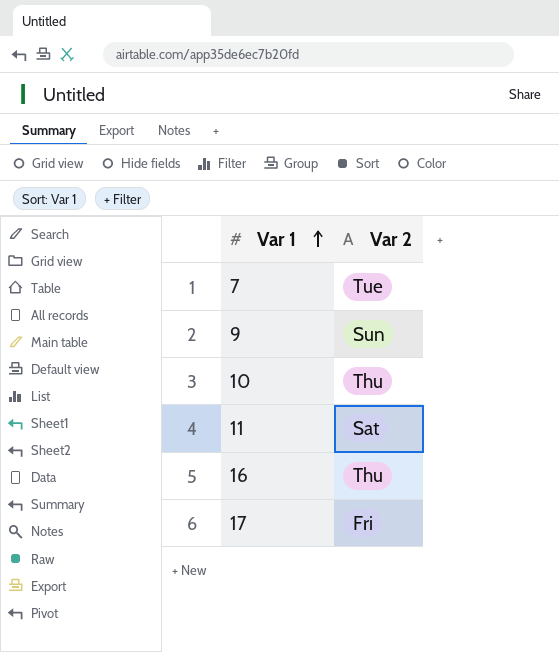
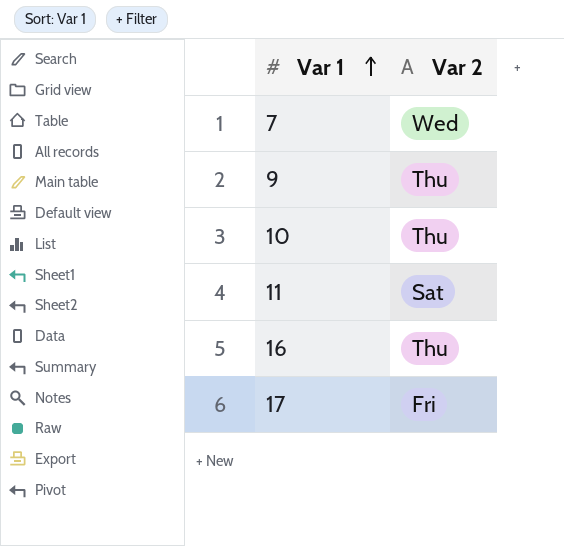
7 | Var 2: Tue -> Wed
9 | Var 2: Sun -> Thu

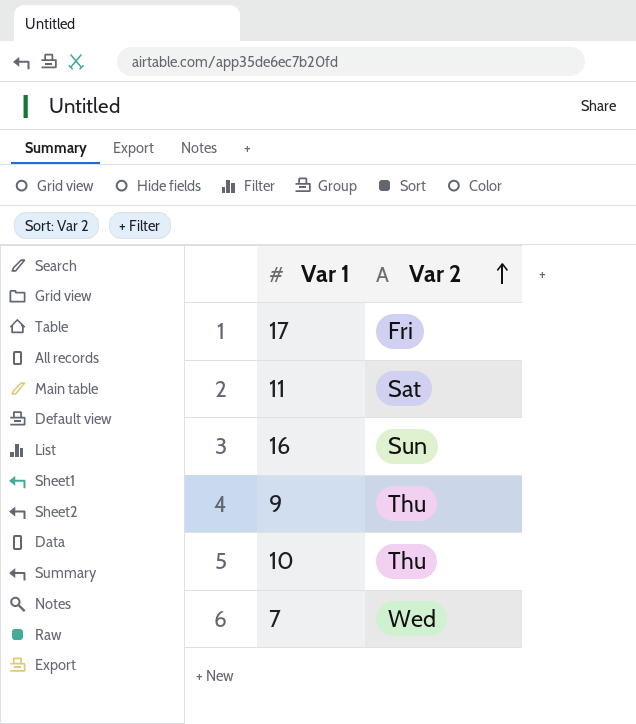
row order: Var 1 ascending -> Var 2 ascending
16 | Var 2: Thu -> Sun

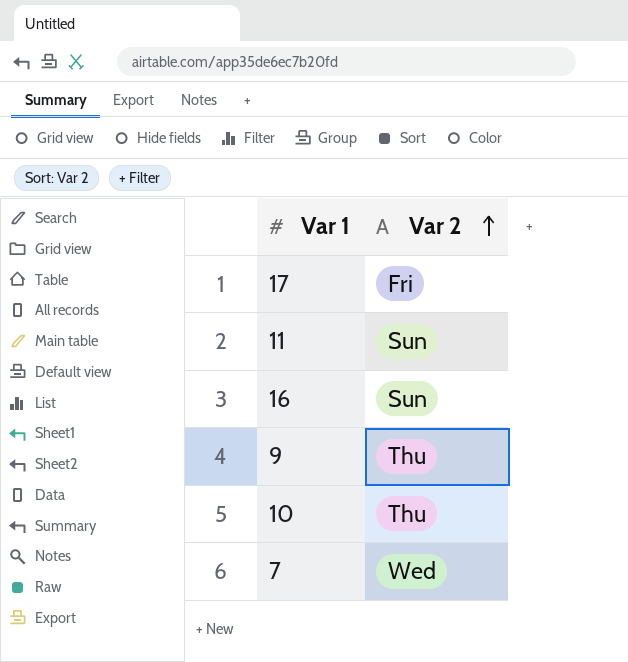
11 | Var 2: Sat -> Sun

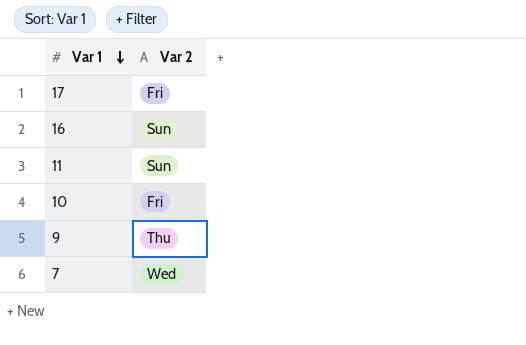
row order: Var 2 ascending -> Var 1 descending
10 | Var 2: Thu -> Fri

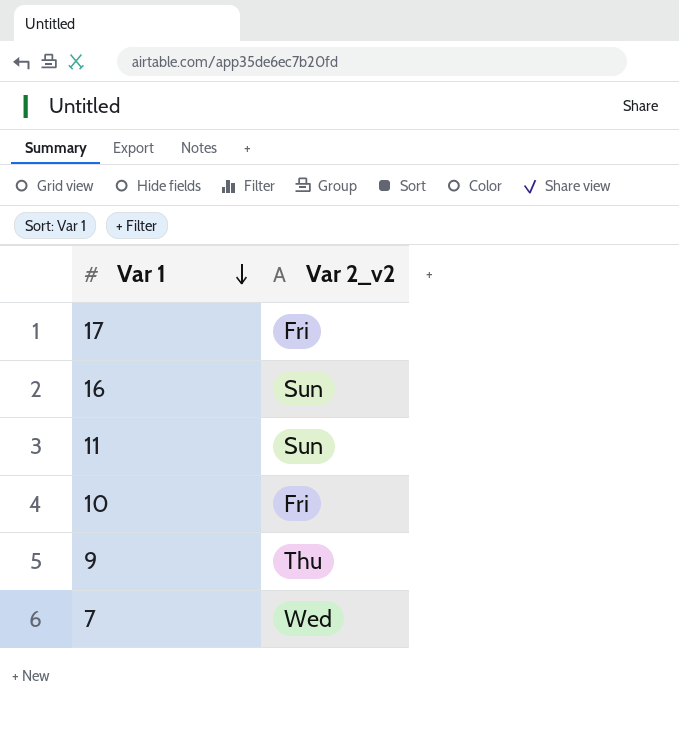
column name: Var 2 -> Var 2_v2

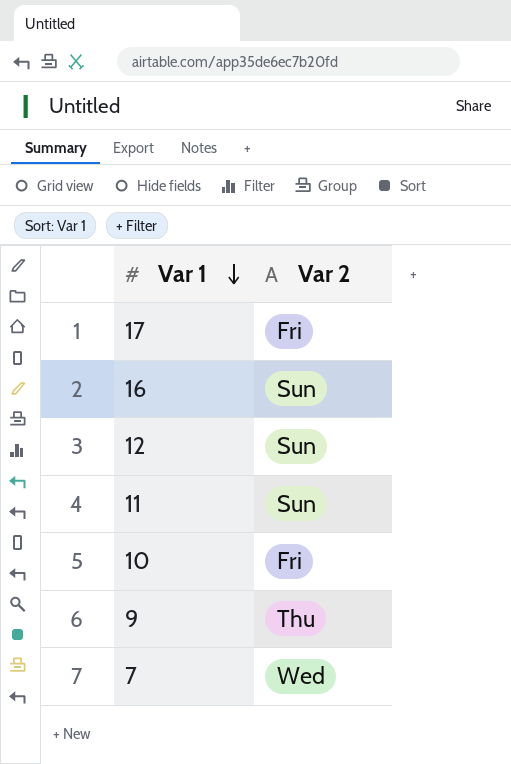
column name: Var 2_v2 -> Var 2
row 12: none -> Sun

